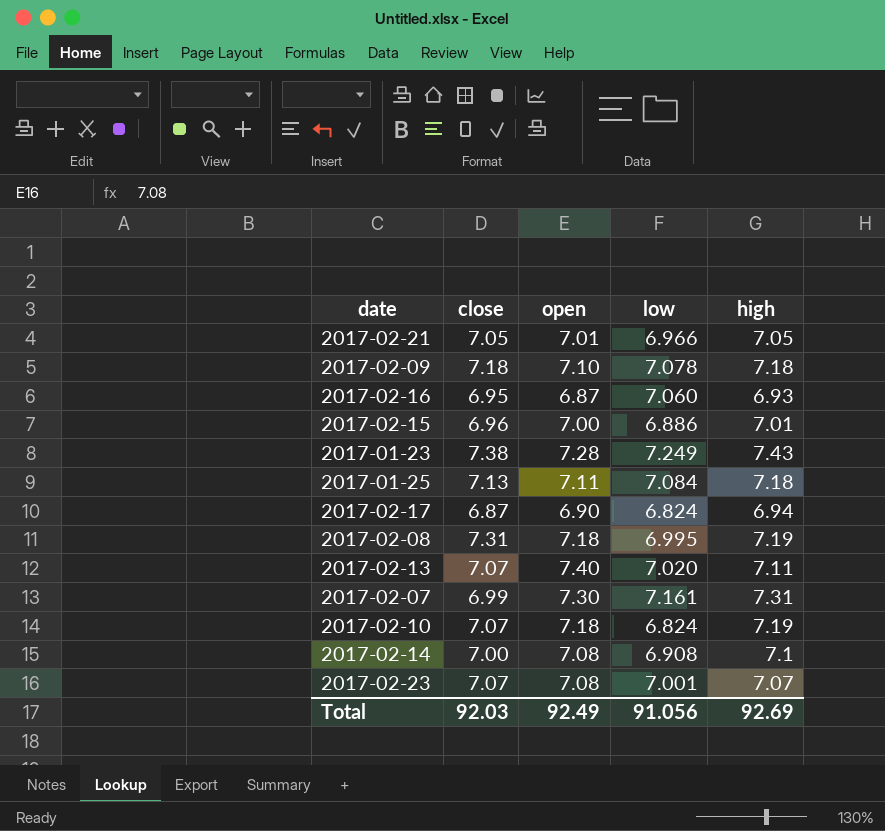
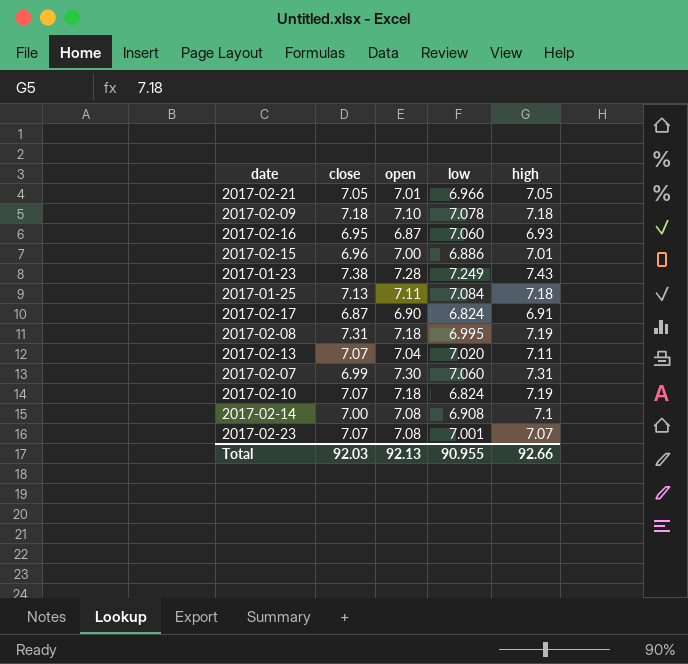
2017-02-17 | high: 6.94 -> 6.91
2017-02-13 | open: 7.40 -> 7.04
2017-02-07 | low: 7.161 -> 7.060
Total | open: 92.49 -> 92.13
Total | low: 91.056 -> 90.955
Total | high: 92.69 -> 92.66

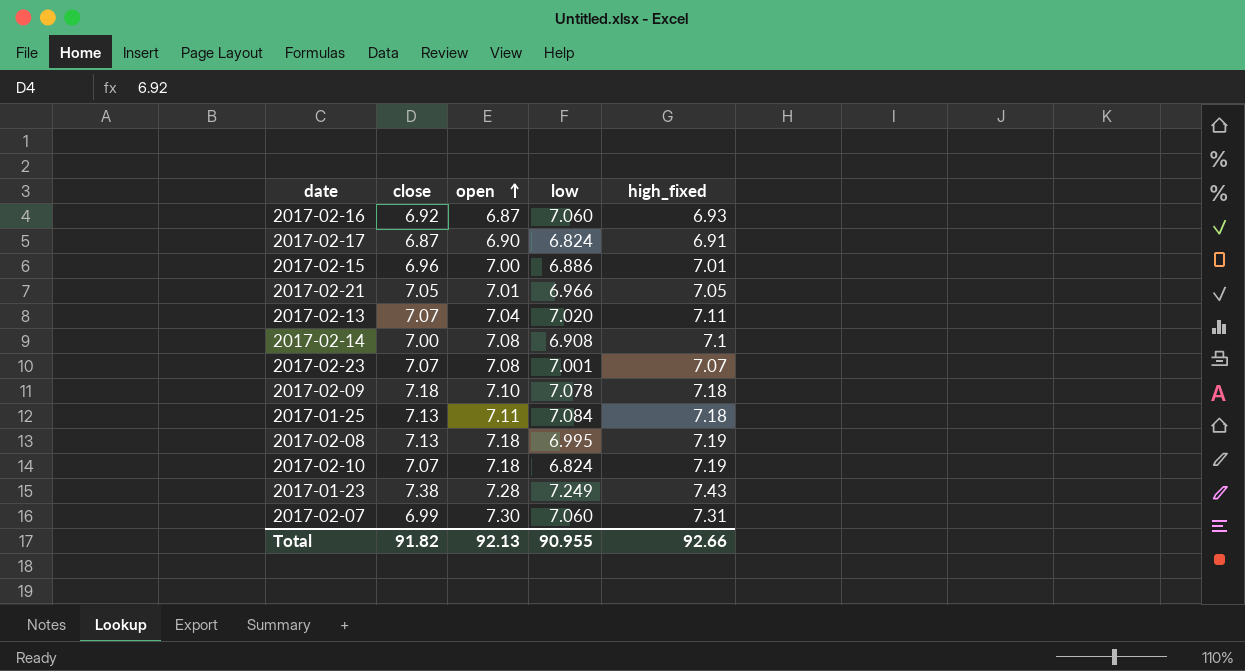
row order: none -> open ascending
column name: high -> high_fixed
2017-02-16 | close: 6.95 -> 6.92
2017-02-08 | close: 7.31 -> 7.13
Total | close: 92.03 -> 91.82

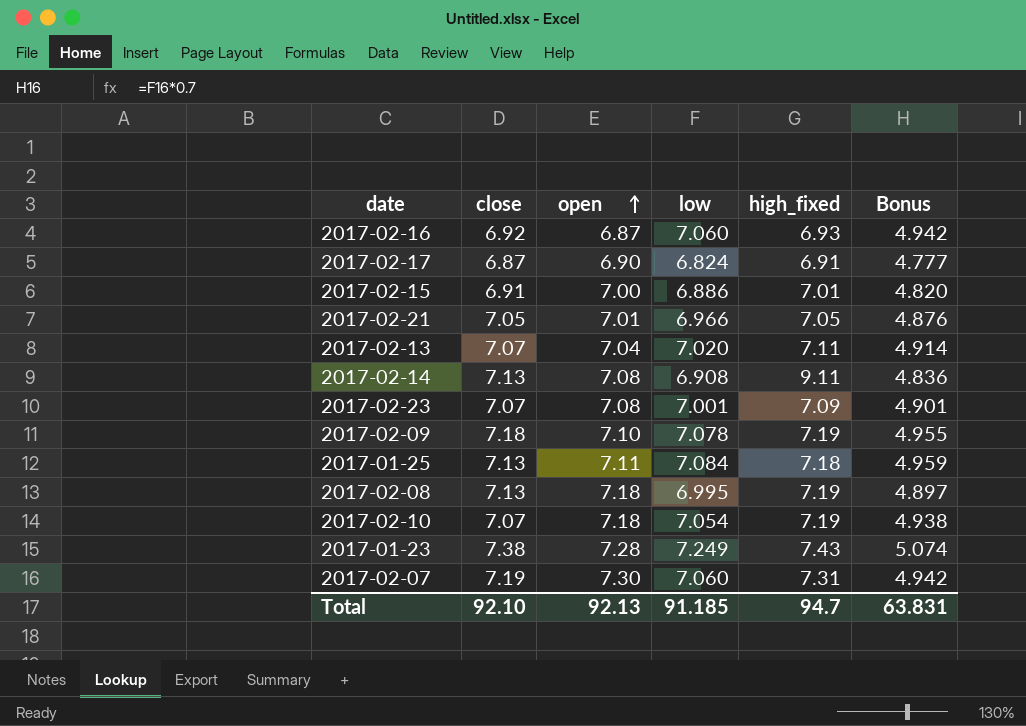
column Bonus | formula: none -> [low] * 0.7
2017-02-15 | close: 6.96 -> 6.91
2017-02-14 | close: 7.00 -> 7.13
2017-02-14 | high_fixed: 7.1 -> 9.11
2017-02-23 | high_fixed: 7.07 -> 7.09
2017-02-09 | high_fixed: 7.18 -> 7.19
2017-02-10 | low: 6.824 -> 7.054
2017-02-07 | close: 6.99 -> 7.19
Total | close: 91.82 -> 92.10
Total | low: 90.955 -> 91.185
Total | high_fixed: 92.66 -> 94.7

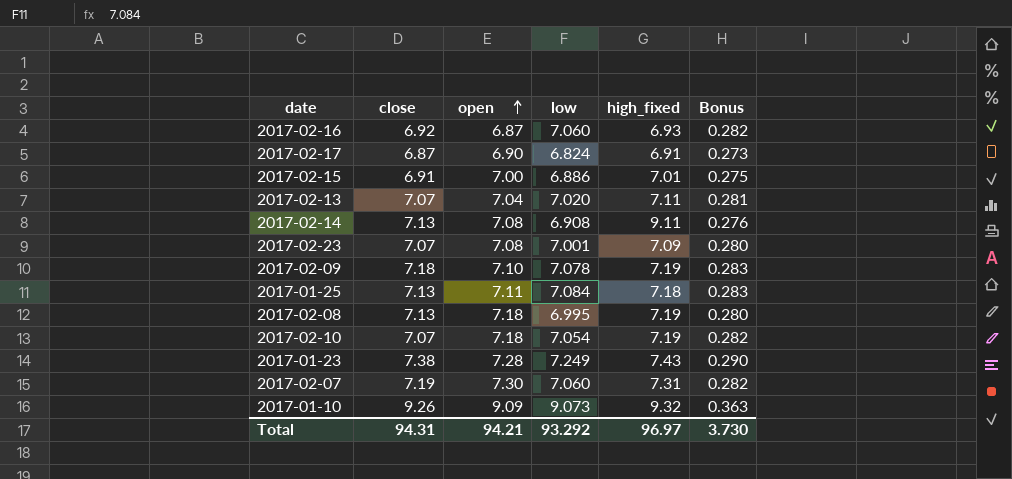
column Bonus | formula: [low] * 0.7 -> [low] * 0.04
row 2017-02-21: 7.05 | 7.01 | 6.966 | 7.05 | 4.876 -> none
row 2017-01-10: none -> 9.26 | 9.09 | 9.073 | 9.32 | 0.363
Total | close: 92.10 -> 94.31
Total | open: 92.13 -> 94.21
Total | low: 91.185 -> 93.292
Total | high_fixed: 94.7 -> 96.97
Total | Bonus: 63.831 -> 3.730

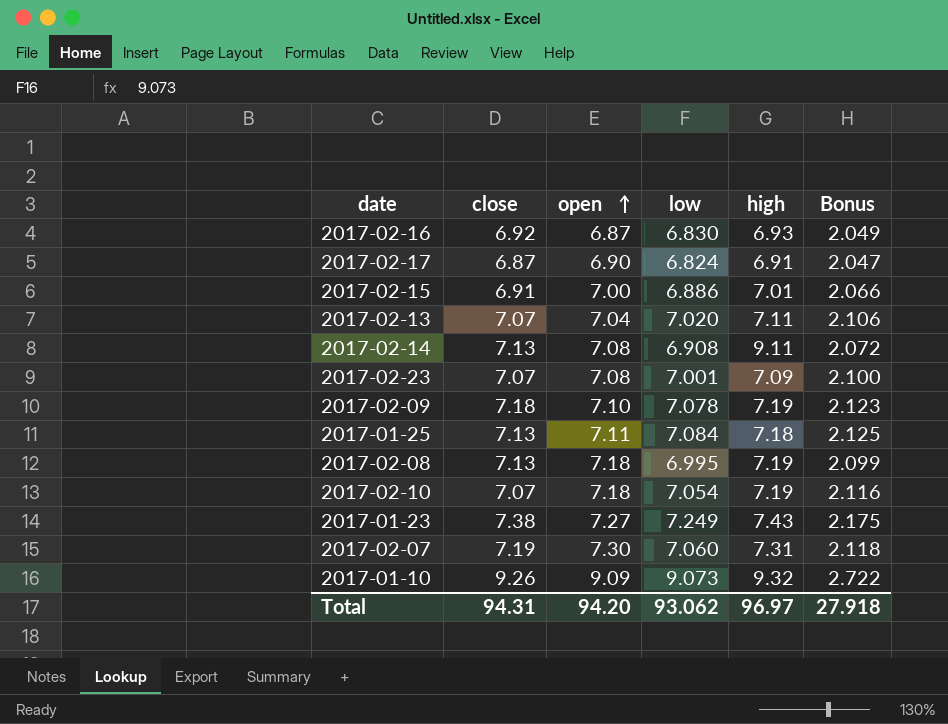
column name: high_fixed -> high
column Bonus | formula: [low] * 0.04 -> [low] * 0.3
2017-02-16 | low: 7.060 -> 6.830
2017-01-23 | open: 7.28 -> 7.27
Total | open: 94.21 -> 94.20
Total | low: 93.292 -> 93.062
Total | Bonus: 3.730 -> 27.918

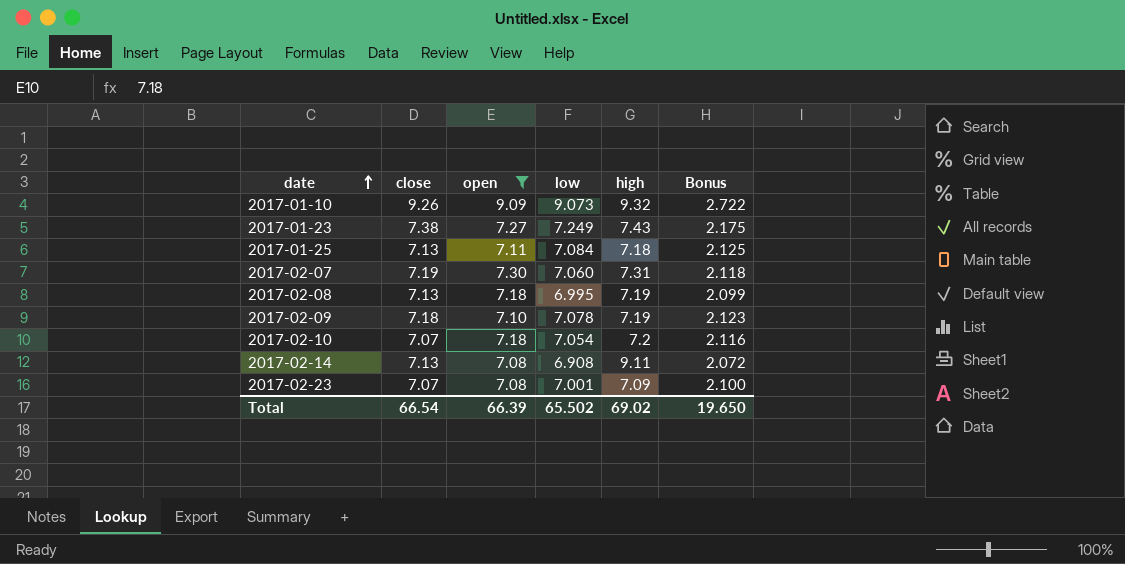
filter: none -> open >= 7.08
row order: open ascending -> date ascending
2017-02-10 | high: 7.19 -> 7.2
Total | close: 94.31 -> 66.54
Total | open: 94.20 -> 66.39
Total | low: 93.062 -> 65.502
Total | high: 96.97 -> 69.02
Total | Bonus: 27.918 -> 19.650

